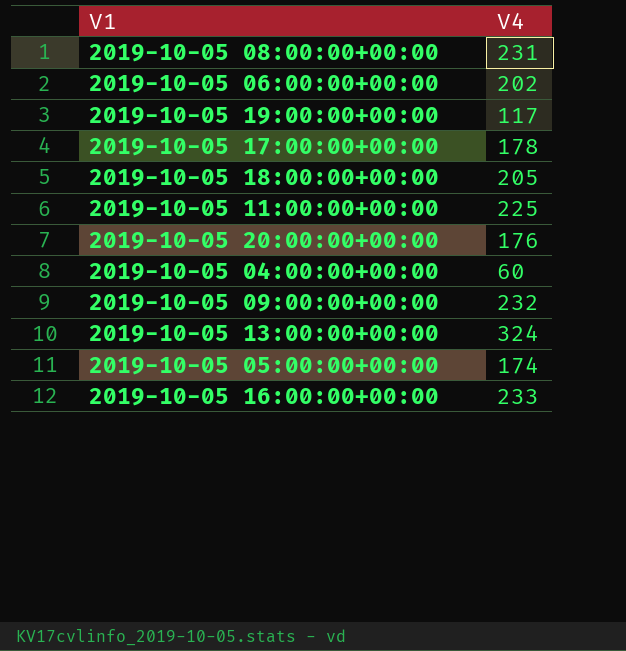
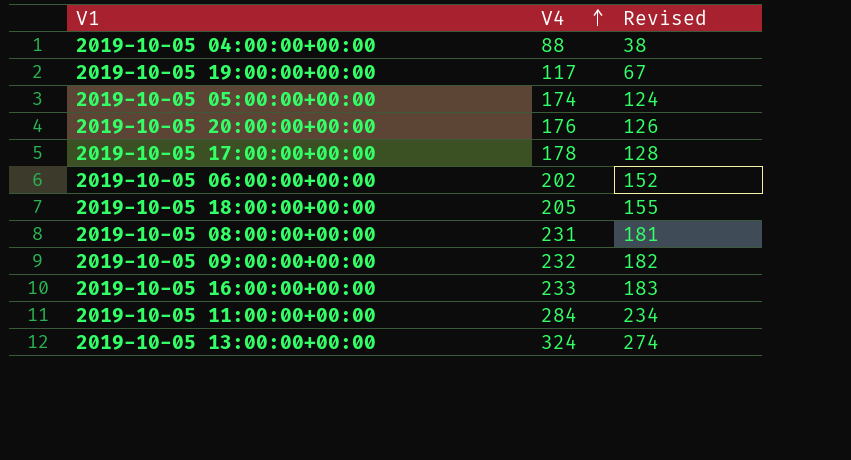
row order: none -> V4 ascending
column Revised | formula: none -> [V4] - 50
2019-10-05 04:00:00+00:00 | V4: 60 -> 88
2019-10-05 11:00:00+00:00 | V4: 225 -> 284

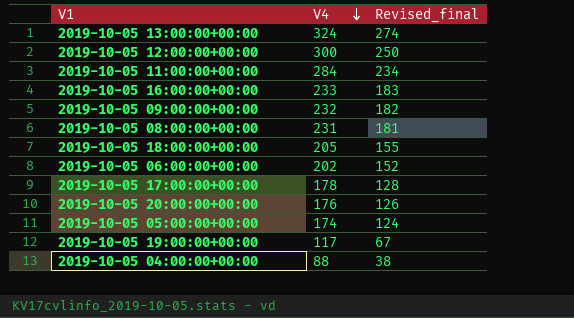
row order: V4 ascending -> V4 descending
column name: Revised -> Revised_final
row 2019-10-05 12:00:00+00:00: none -> 300 | 250

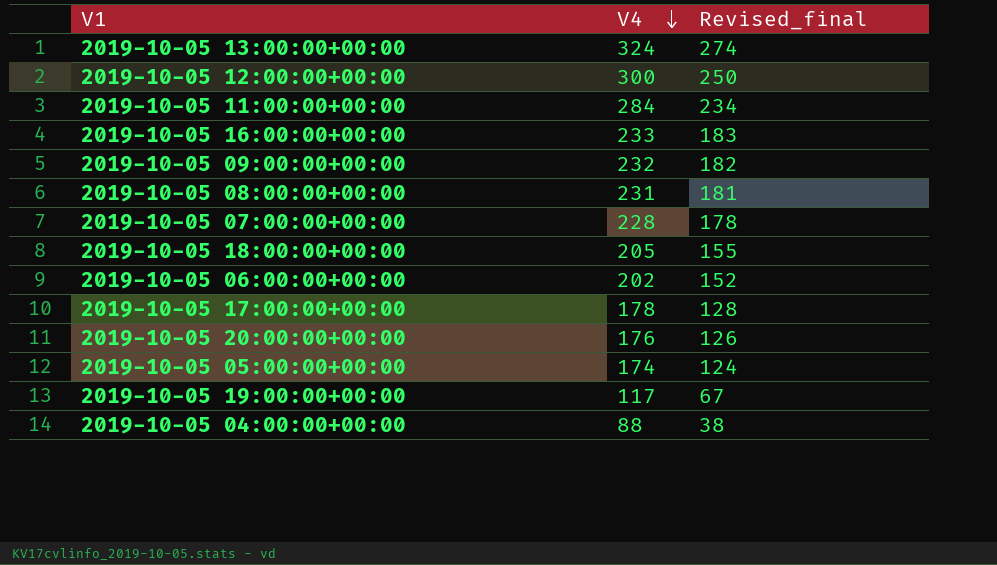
row 2019-10-05 07:00:00+00:00: none -> 228 | 178

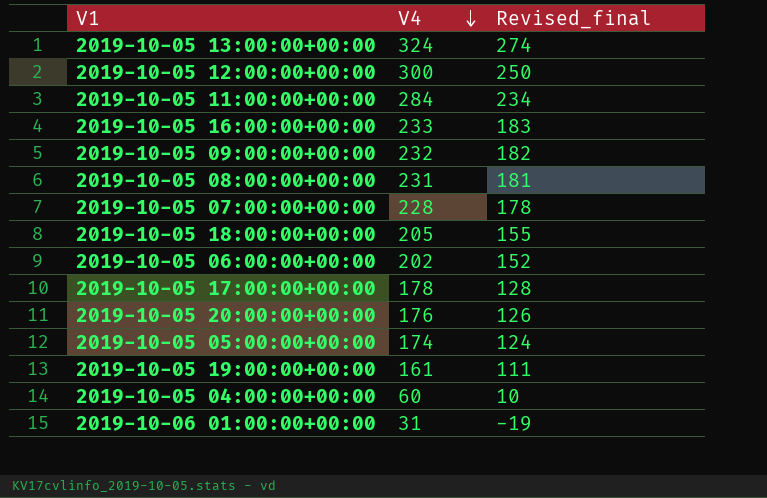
2019-10-05 19:00:00+00:00 | V4: 117 -> 161
2019-10-05 19:00:00+00:00 | Revised_final: 67 -> 111
2019-10-05 04:00:00+00:00 | V4: 88 -> 60
2019-10-05 04:00:00+00:00 | Revised_final: 38 -> 10
row 2019-10-06 01:00:00+00:00: none -> 31 | -19

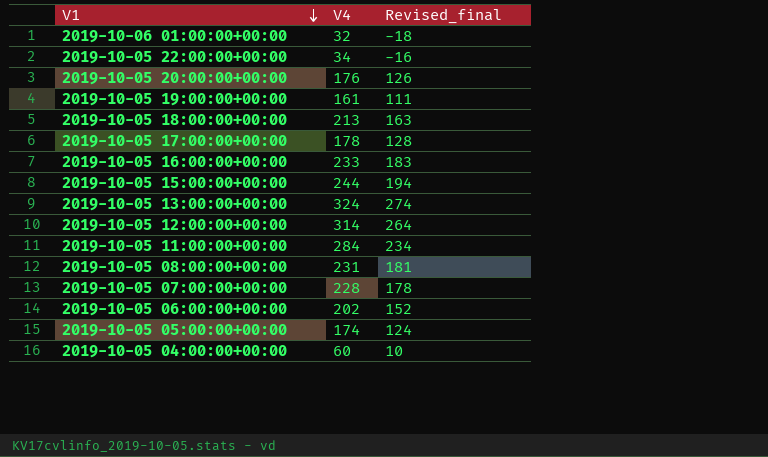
row order: V4 descending -> V1 descending
row 2019-10-05 09:00:00+00:00: 232 | 182 -> none
2019-10-06 01:00:00+00:00 | V4: 31 -> 32
2019-10-06 01:00:00+00:00 | Revised_final: -19 -> -18
row 2019-10-05 22:00:00+00:00: none -> 34 | -16
2019-10-05 18:00:00+00:00 | V4: 205 -> 213
2019-10-05 18:00:00+00:00 | Revised_final: 155 -> 163
row 2019-10-05 15:00:00+00:00: none -> 244 | 194
2019-10-05 12:00:00+00:00 | V4: 300 -> 314
2019-10-05 12:00:00+00:00 | Revised_final: 250 -> 264

